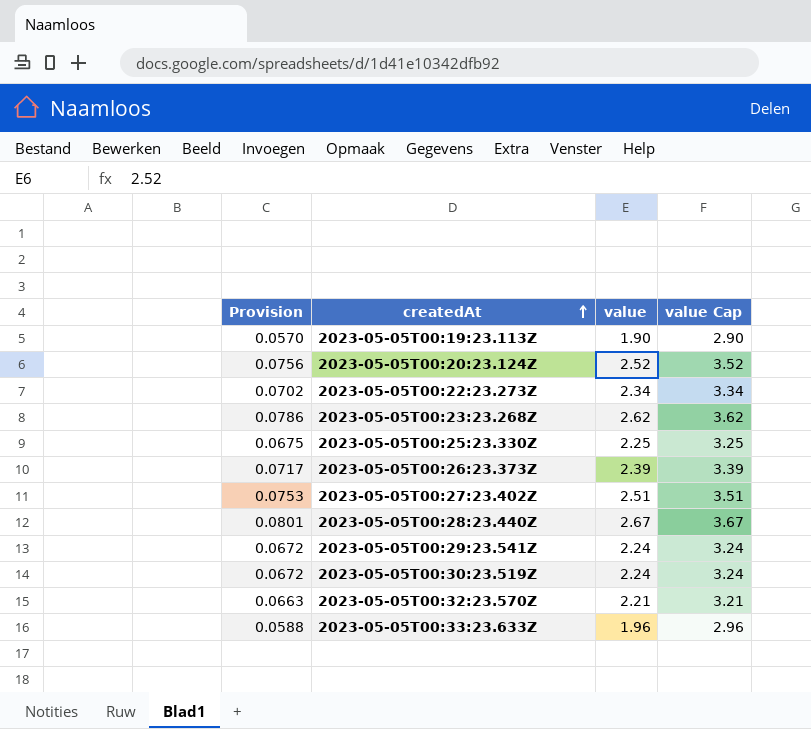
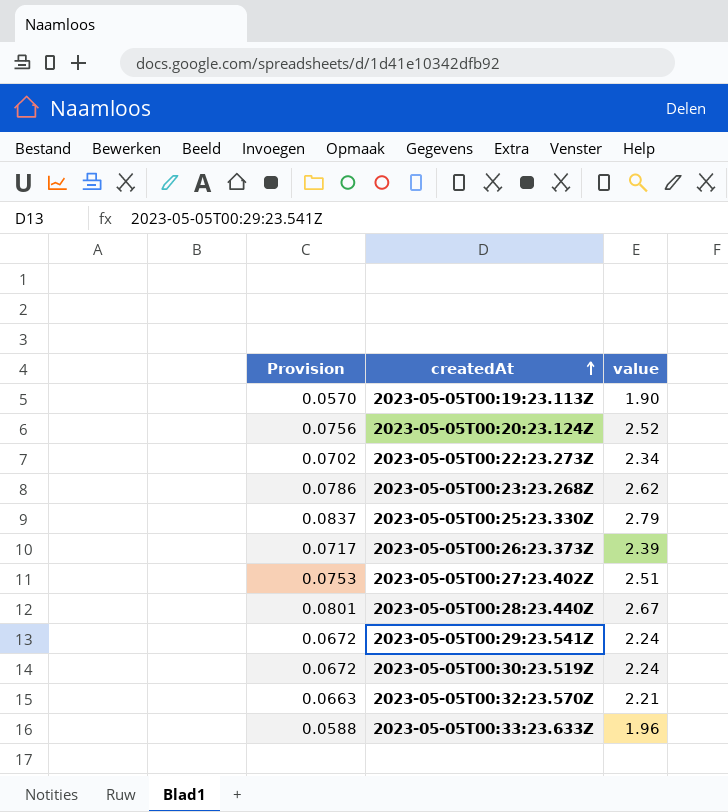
column value Cap | formula: [value] + 1 -> none
2023-05-05T00:25:23.330Z | Provision: 0.0675 -> 0.0837
2023-05-05T00:25:23.330Z | value: 2.25 -> 2.79

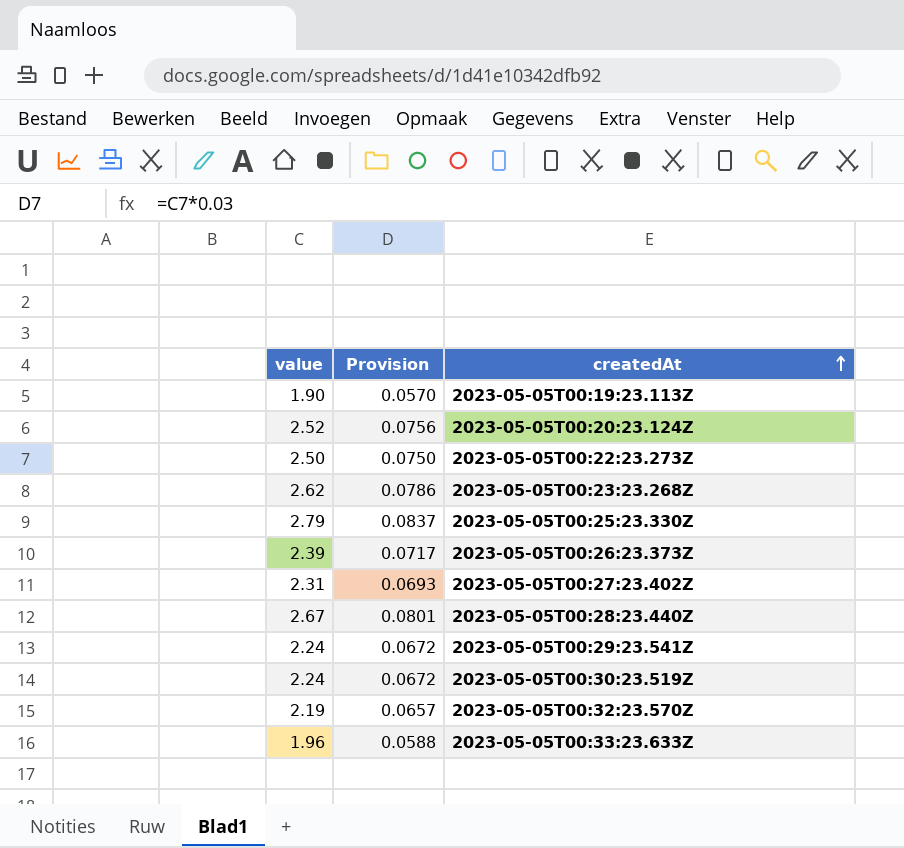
column value | position: 3 -> 1
2023-05-05T00:22:23.273Z | value: 2.34 -> 2.50
2023-05-05T00:22:23.273Z | Provision: 0.0702 -> 0.0750
2023-05-05T00:27:23.402Z | value: 2.51 -> 2.31
2023-05-05T00:27:23.402Z | Provision: 0.0753 -> 0.0693
2023-05-05T00:32:23.570Z | value: 2.21 -> 2.19
2023-05-05T00:32:23.570Z | Provision: 0.0663 -> 0.0657

